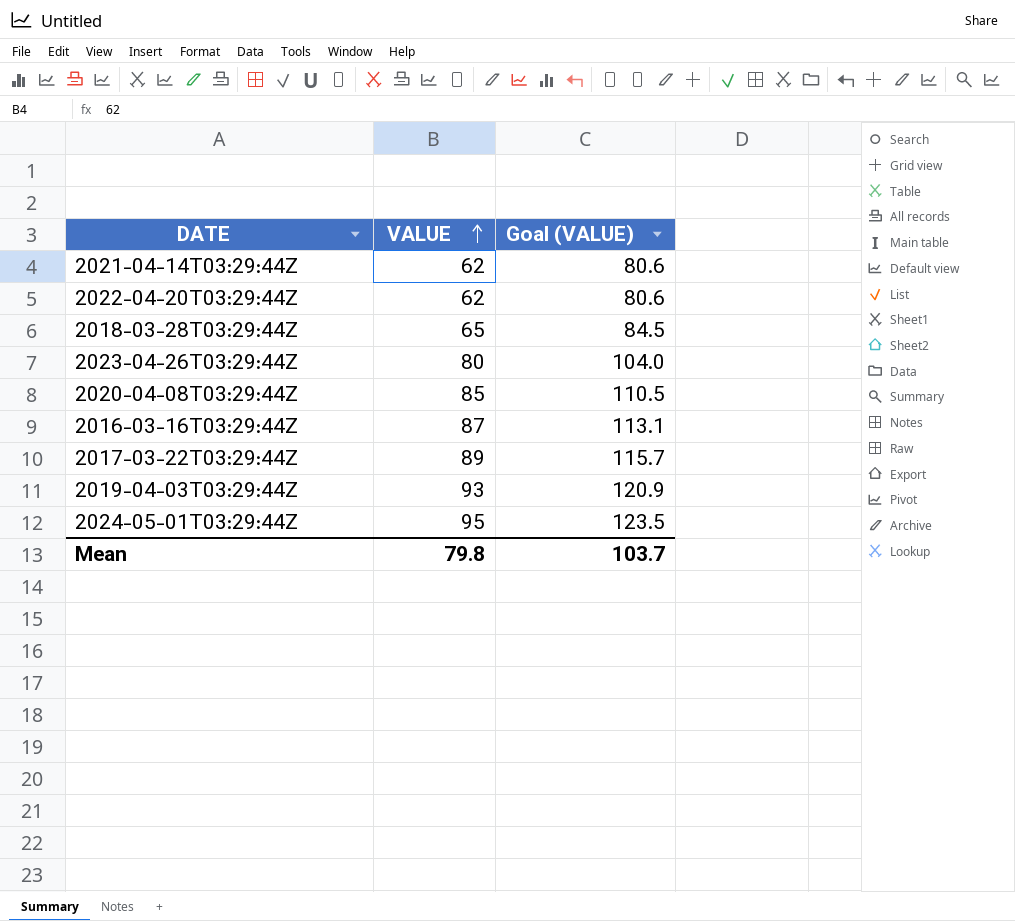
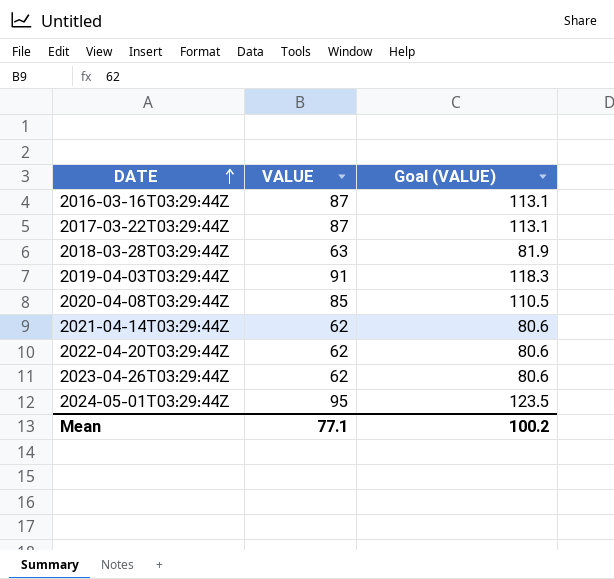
row order: VALUE ascending -> DATE ascending
2017-03-22T03:29:44Z | VALUE: 89 -> 87
2017-03-22T03:29:44Z | Goal (VALUE): 115.7 -> 113.1
2018-03-28T03:29:44Z | VALUE: 65 -> 63
2018-03-28T03:29:44Z | Goal (VALUE): 84.5 -> 81.9
2019-04-03T03:29:44Z | VALUE: 93 -> 91
2019-04-03T03:29:44Z | Goal (VALUE): 120.9 -> 118.3
2023-04-26T03:29:44Z | VALUE: 80 -> 62
2023-04-26T03:29:44Z | Goal (VALUE): 104.0 -> 80.6
Mean | VALUE: 79.8 -> 77.1
Mean | Goal (VALUE): 103.7 -> 100.2

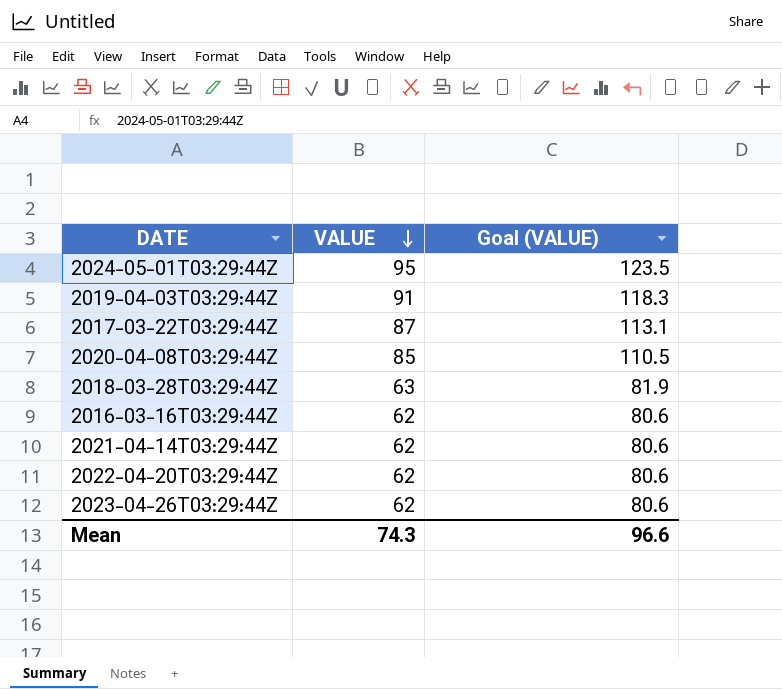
row order: DATE ascending -> VALUE descending
2016-03-16T03:29:44Z | VALUE: 87 -> 62
2016-03-16T03:29:44Z | Goal (VALUE): 113.1 -> 80.6
Mean | VALUE: 77.1 -> 74.3
Mean | Goal (VALUE): 100.2 -> 96.6

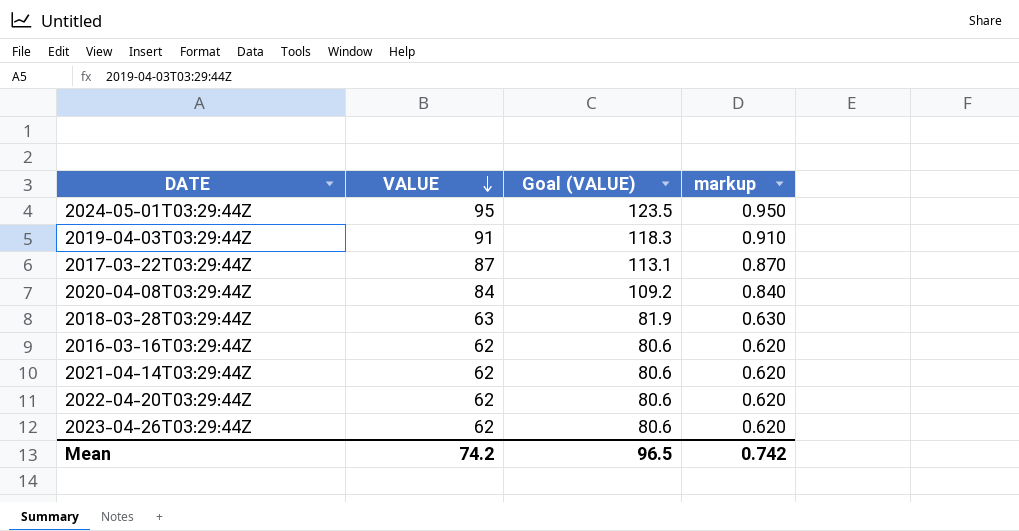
column markup | formula: none -> [VALUE] * 0.01
2020-04-08T03:29:44Z | VALUE: 85 -> 84
2020-04-08T03:29:44Z | Goal (VALUE): 110.5 -> 109.2
Mean | VALUE: 74.3 -> 74.2
Mean | Goal (VALUE): 96.6 -> 96.5

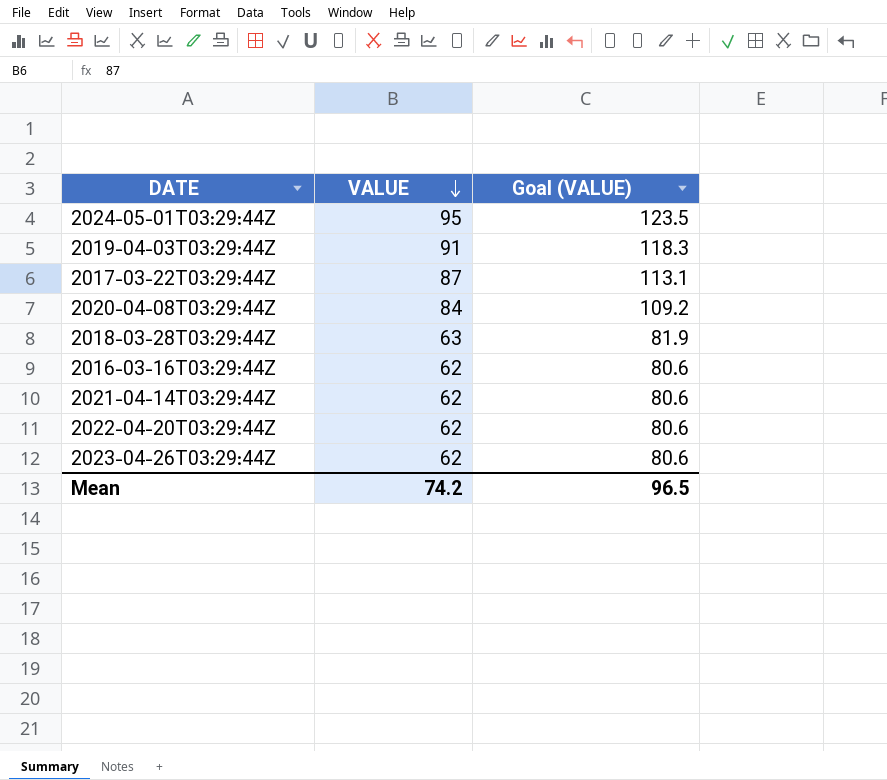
column markup | formula: [VALUE] * 0.01 -> none

